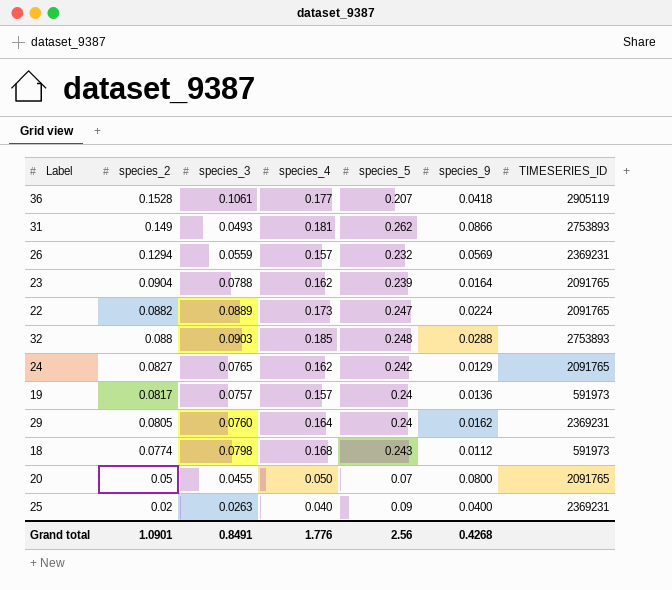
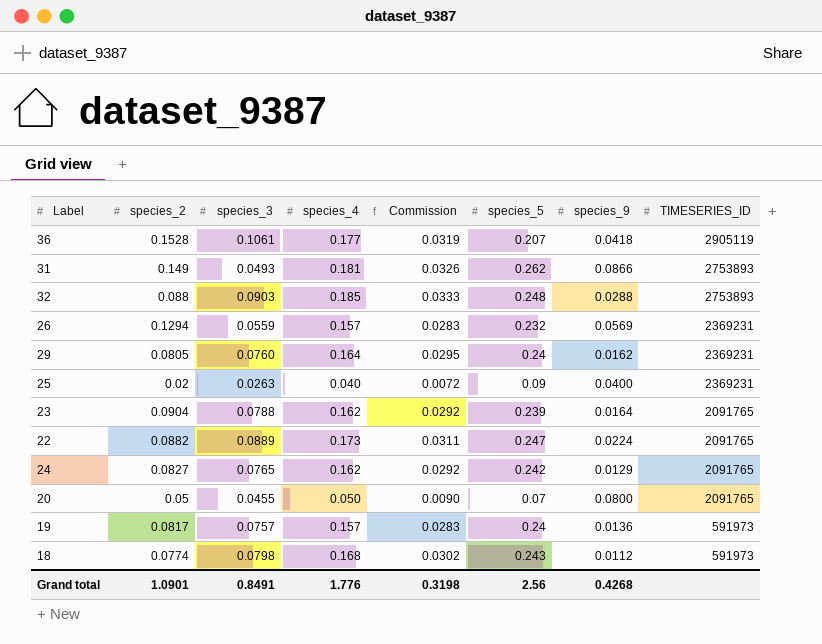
row order: species_2 descending -> TIMESERIES_ID descending
column Commission | formula: none -> [species_4] * 0.18

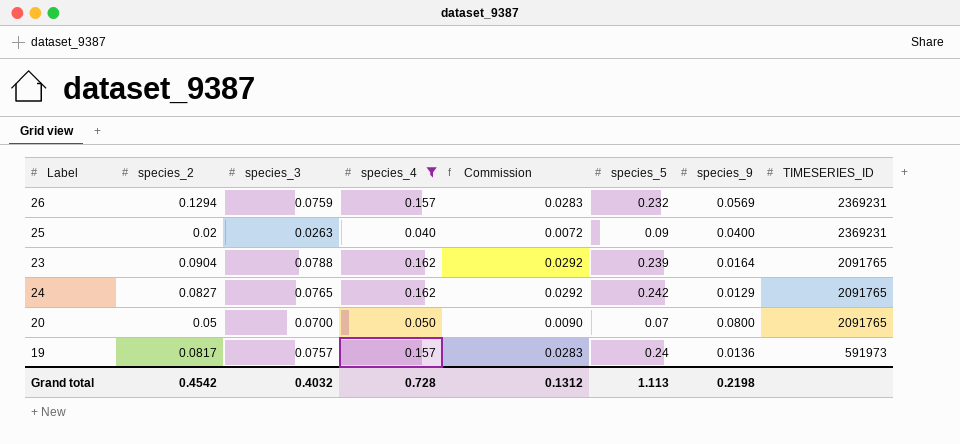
filter: none -> species_4 <= 0.162
26 | species_3: 0.0559 -> 0.0759
20 | species_3: 0.0455 -> 0.0700
Grand total | species_2: 1.0901 -> 0.4542
Grand total | species_3: 0.8491 -> 0.4032
Grand total | species_4: 1.776 -> 0.728
Grand total | Commission: 0.3198 -> 0.1312
Grand total | species_5: 2.56 -> 1.113
Grand total | species_9: 0.4268 -> 0.2198

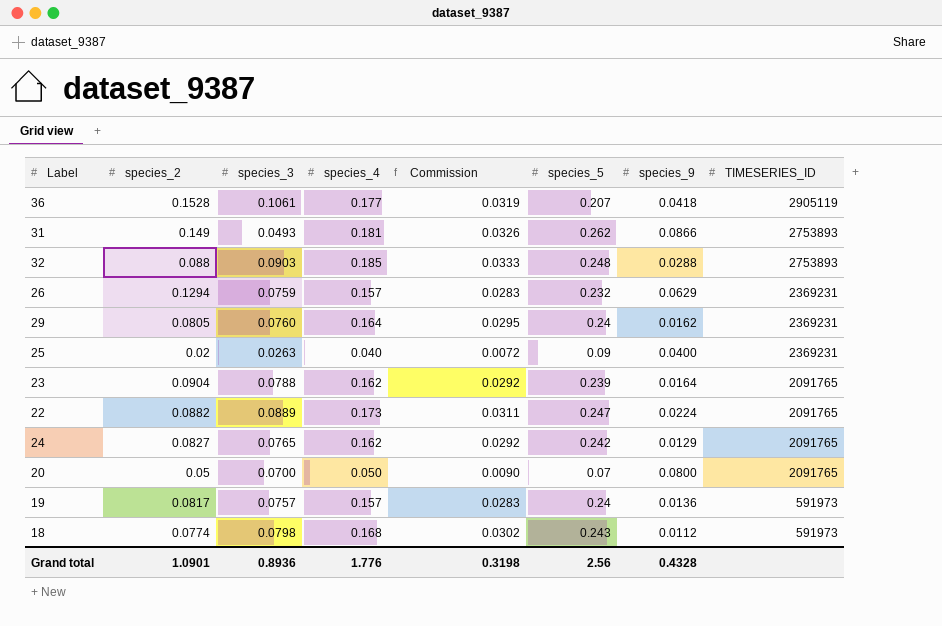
filter: species_4 <= 0.162 -> none
26 | species_9: 0.0569 -> 0.0629
Grand total | species_2: 0.4542 -> 1.0901
Grand total | species_3: 0.4032 -> 0.8936
Grand total | species_4: 0.728 -> 1.776
Grand total | Commission: 0.1312 -> 0.3198
Grand total | species_5: 1.113 -> 2.56
Grand total | species_9: 0.2198 -> 0.4328

